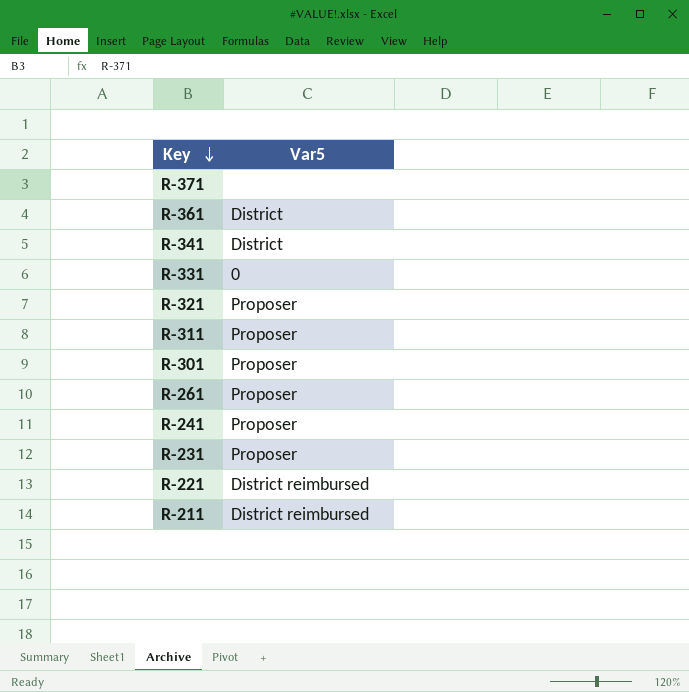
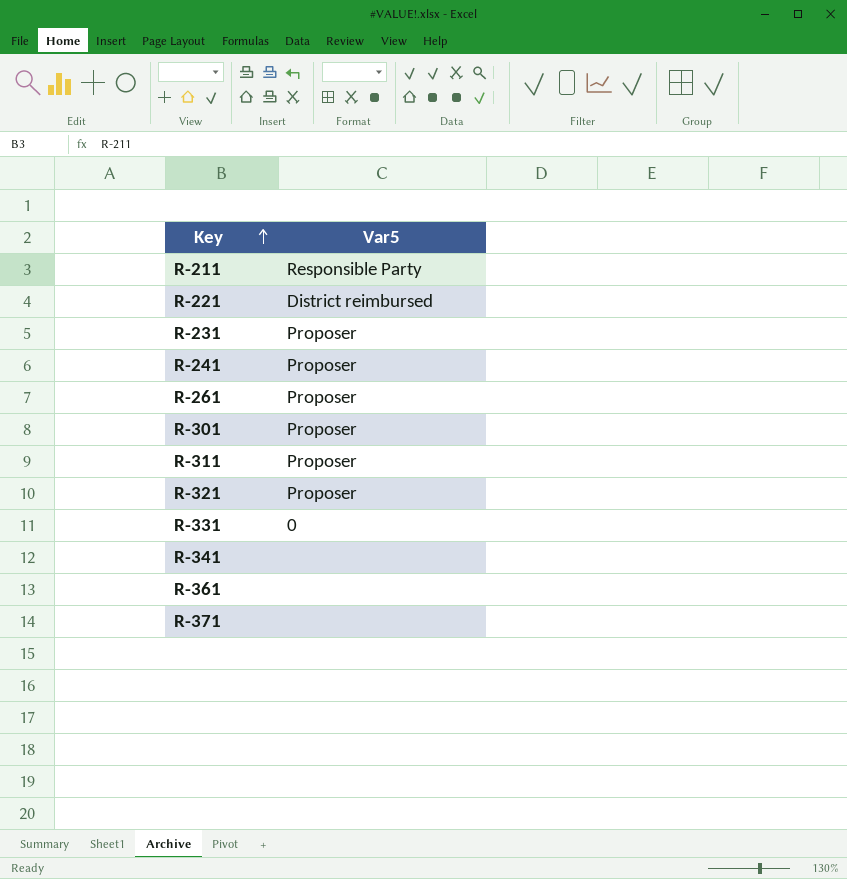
row order: Key descending -> Key ascending
R-211 | Var5: District reimbursed -> Responsible Party
R-341 | Var5: District -> none
R-361 | Var5: District -> none

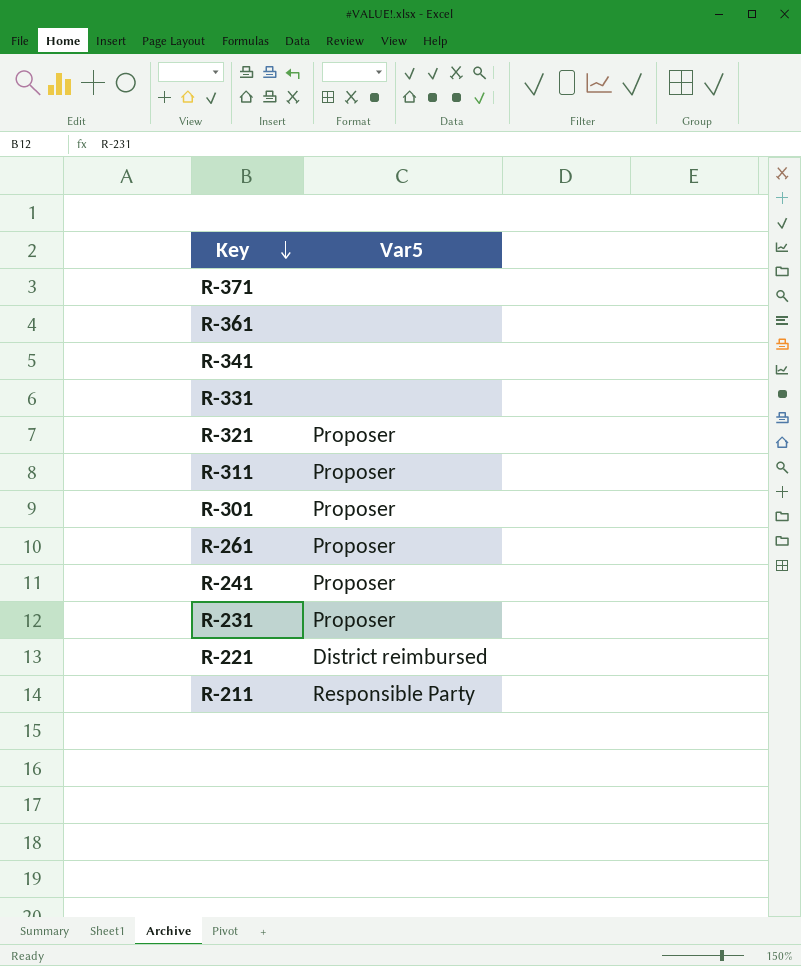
row order: Key ascending -> Key descending
R-331 | Var5: 0 -> none

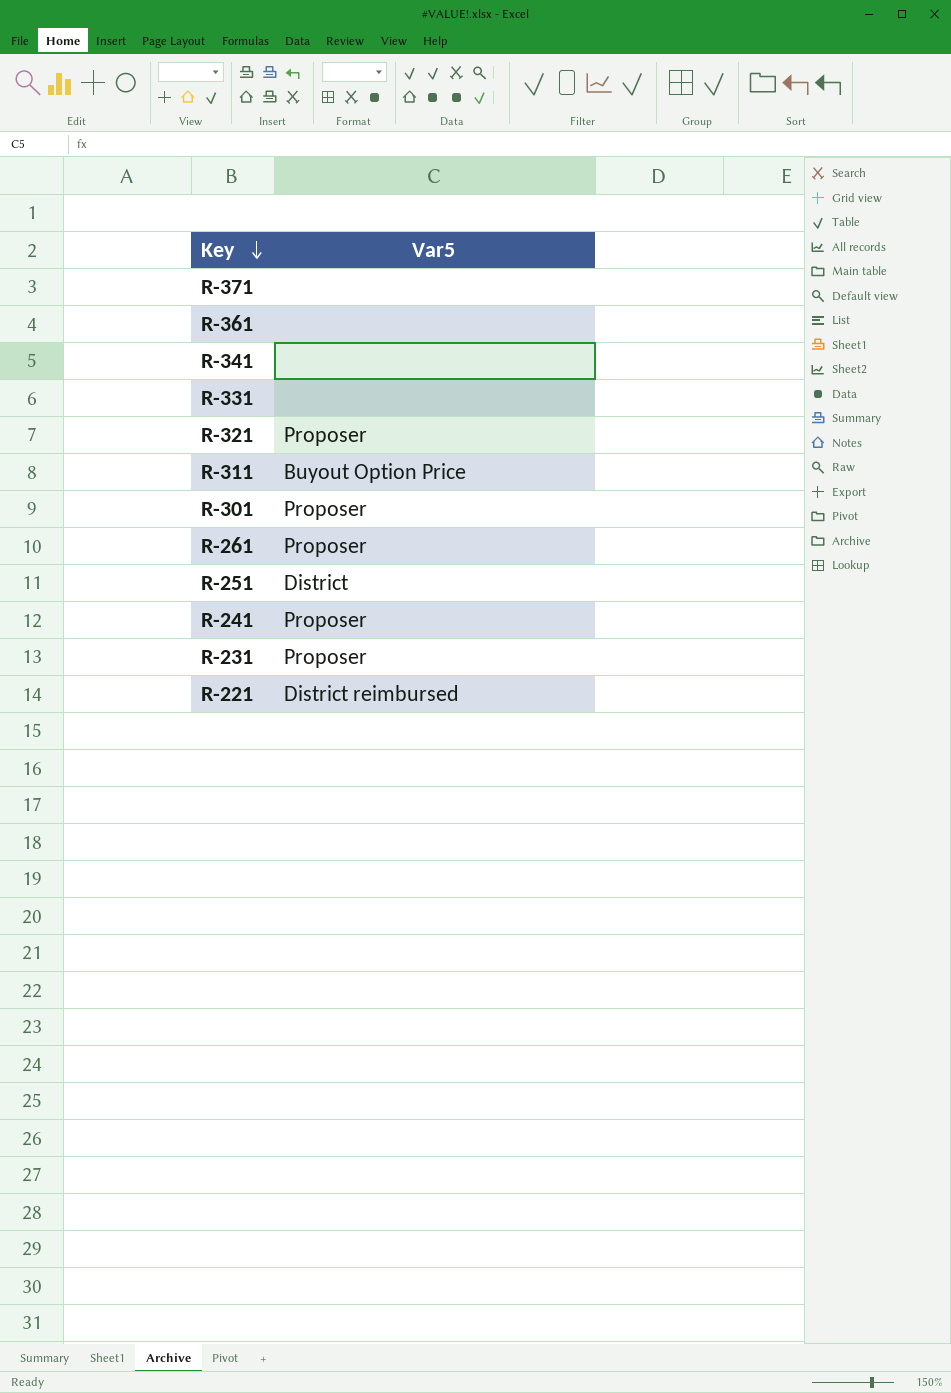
row R-211: Responsible Party -> none
R-311 | Var5: Proposer -> Buyout Option Price
row R-251: none -> District

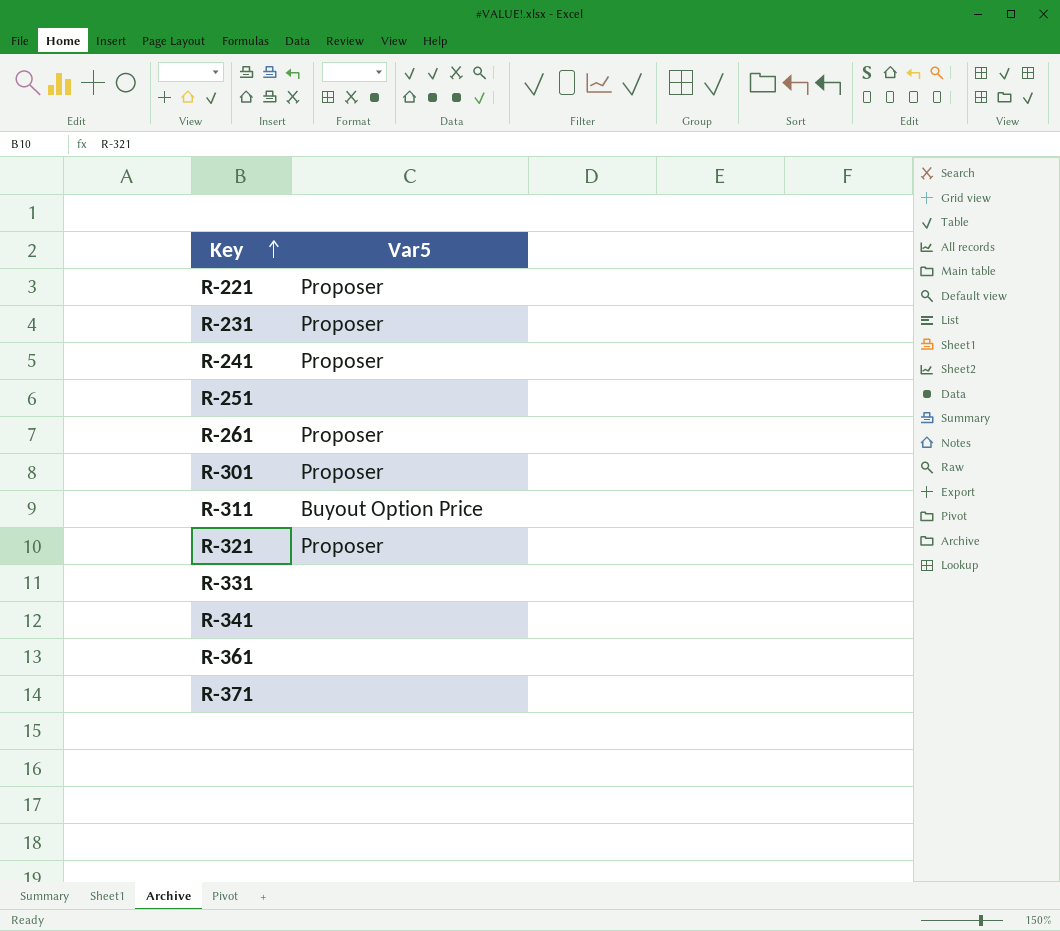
row order: Key descending -> Key ascending
R-221 | Var5: District reimbursed -> Proposer
R-251 | Var5: District -> none

